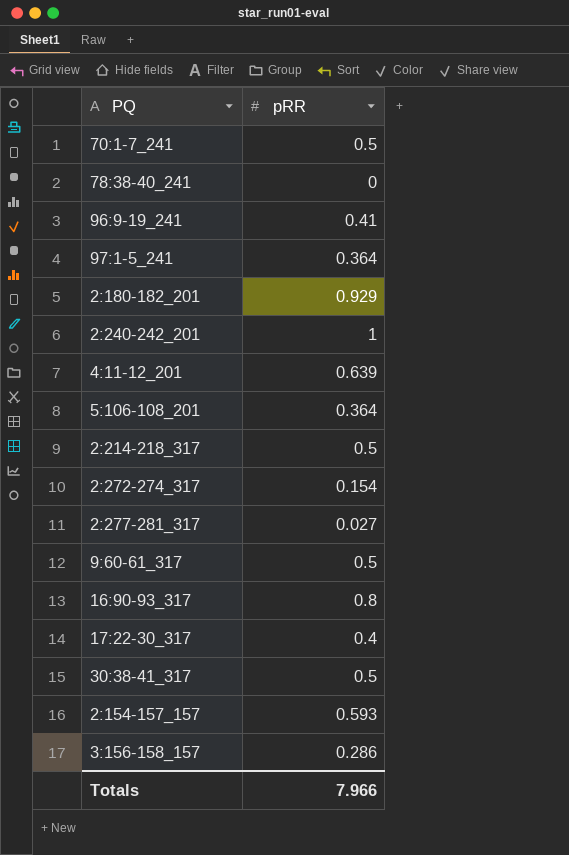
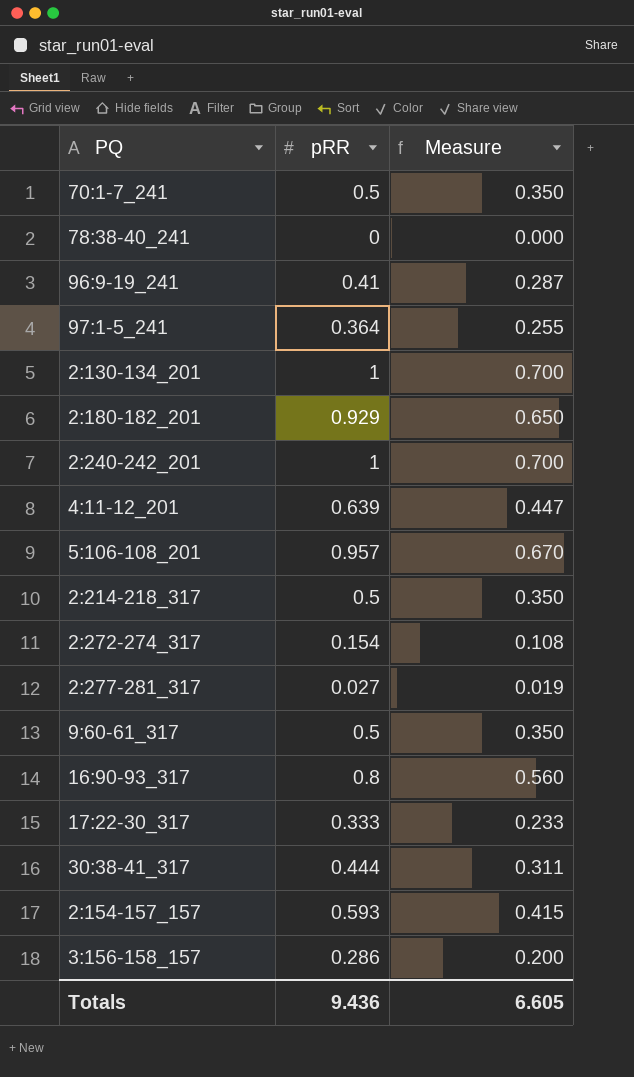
column Measure | formula: none -> [pRR] * 0.7
row 2:130-134_201: none -> 1 | 0.700
5:106-108_201 | pRR: 0.364 -> 0.957
17:22-30_317 | pRR: 0.4 -> 0.333
30:38-41_317 | pRR: 0.5 -> 0.444
Totals | pRR: 7.966 -> 9.436

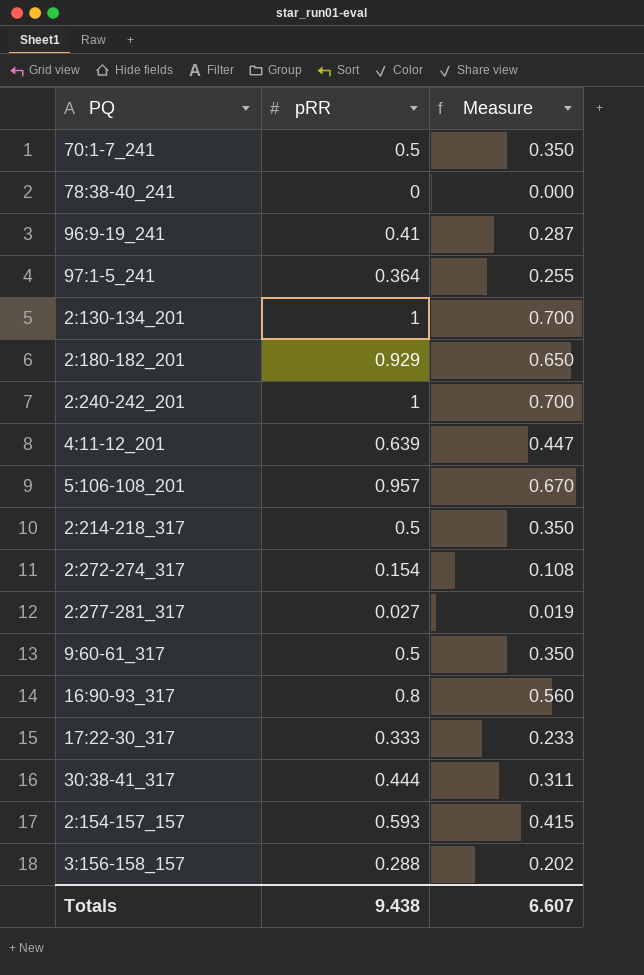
3:156-158_157 | pRR: 0.286 -> 0.288
3:156-158_157 | Measure: 0.200 -> 0.202
Totals | pRR: 9.436 -> 9.438
Totals | Measure: 6.605 -> 6.607

